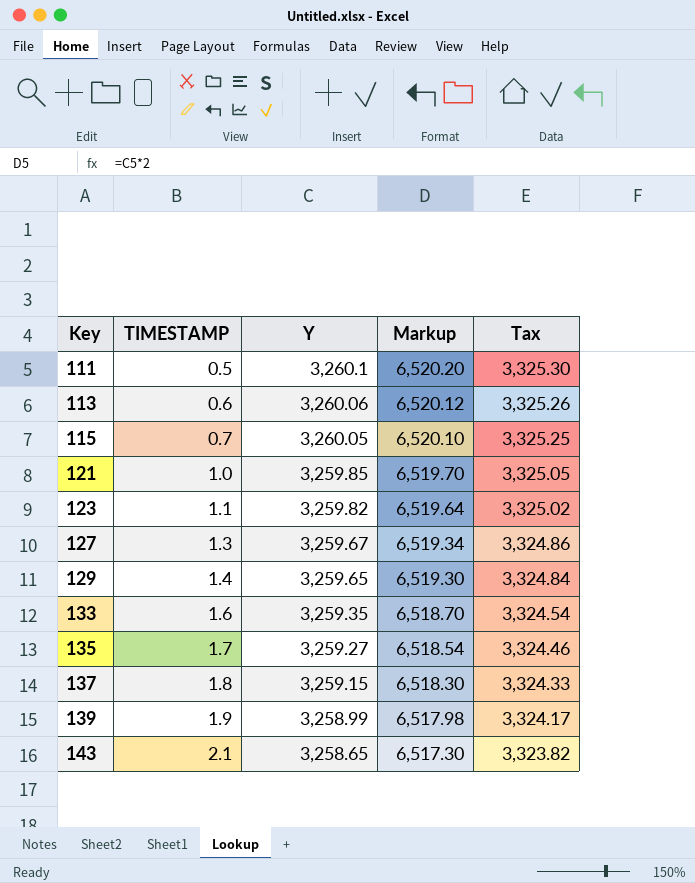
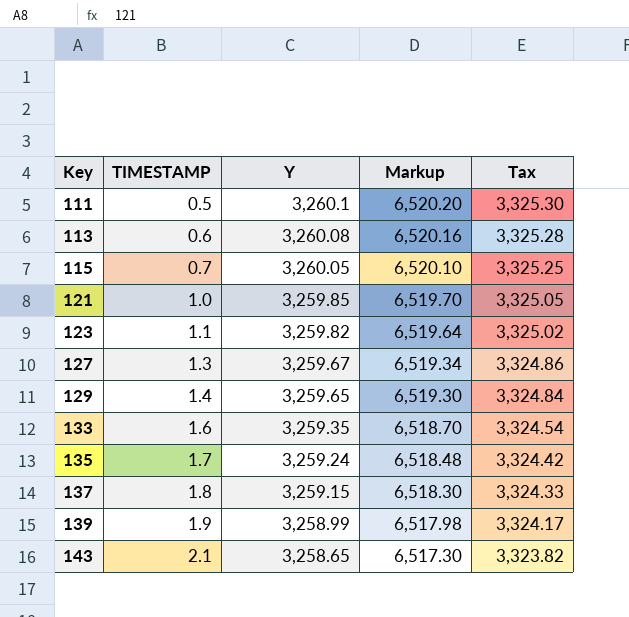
113 | Y: 3,260.06 -> 3,260.08
113 | Markup: 6,520.12 -> 6,520.16
113 | Tax: 3,325.26 -> 3,325.28
135 | Y: 3,259.27 -> 3,259.24
135 | Markup: 6,518.54 -> 6,518.48
135 | Tax: 3,324.46 -> 3,324.42

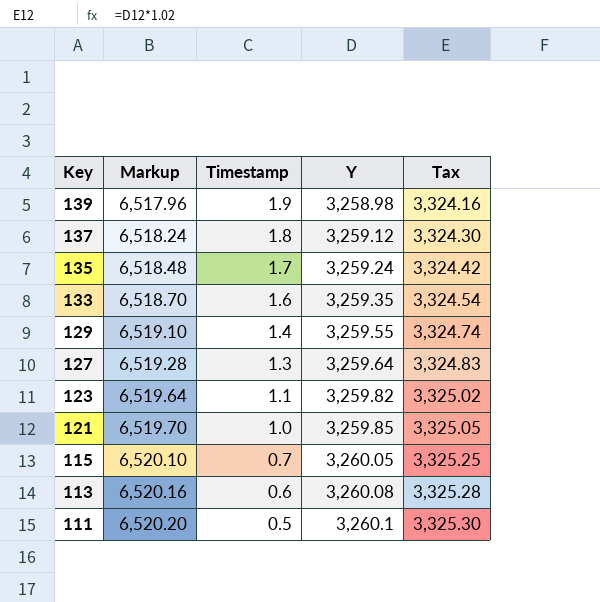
row order: Key ascending -> Key descending
column Markup | position: 4 -> 2
column name: TIMESTAMP -> Timestamp
row 143: 2.1 | 3,258.65 | 6,517.30 | 3,323.82 -> none
139 | Markup: 6,517.98 -> 6,517.96
139 | Y: 3,258.99 -> 3,258.98
139 | Tax: 3,324.17 -> 3,324.16
137 | Markup: 6,518.30 -> 6,518.24
137 | Y: 3,259.15 -> 3,259.12
137 | Tax: 3,324.33 -> 3,324.30
129 | Markup: 6,519.30 -> 6,519.10
129 | Y: 3,259.65 -> 3,259.55
129 | Tax: 3,324.84 -> 3,324.74
127 | Markup: 6,519.34 -> 6,519.28
127 | Y: 3,259.67 -> 3,259.64
127 | Tax: 3,324.86 -> 3,324.83

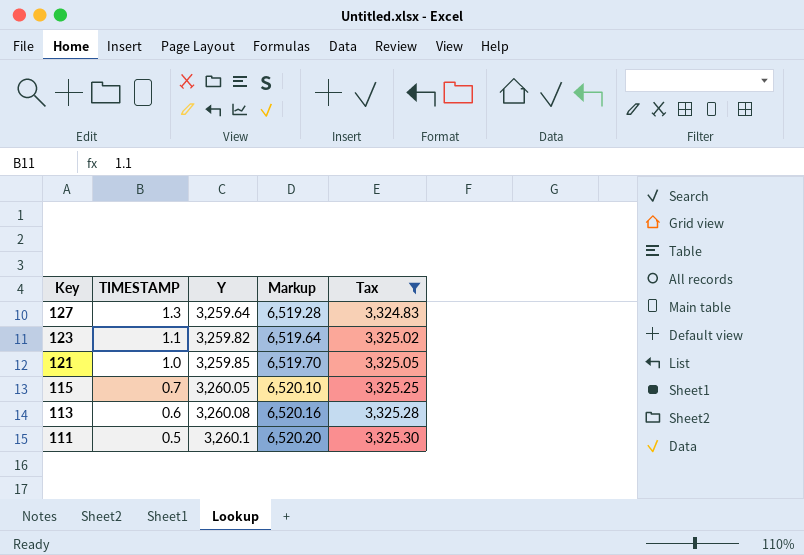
filter: none -> Tax >= 3,324.83
column name: Timestamp -> TIMESTAMP
column Markup | position: 2 -> 4

